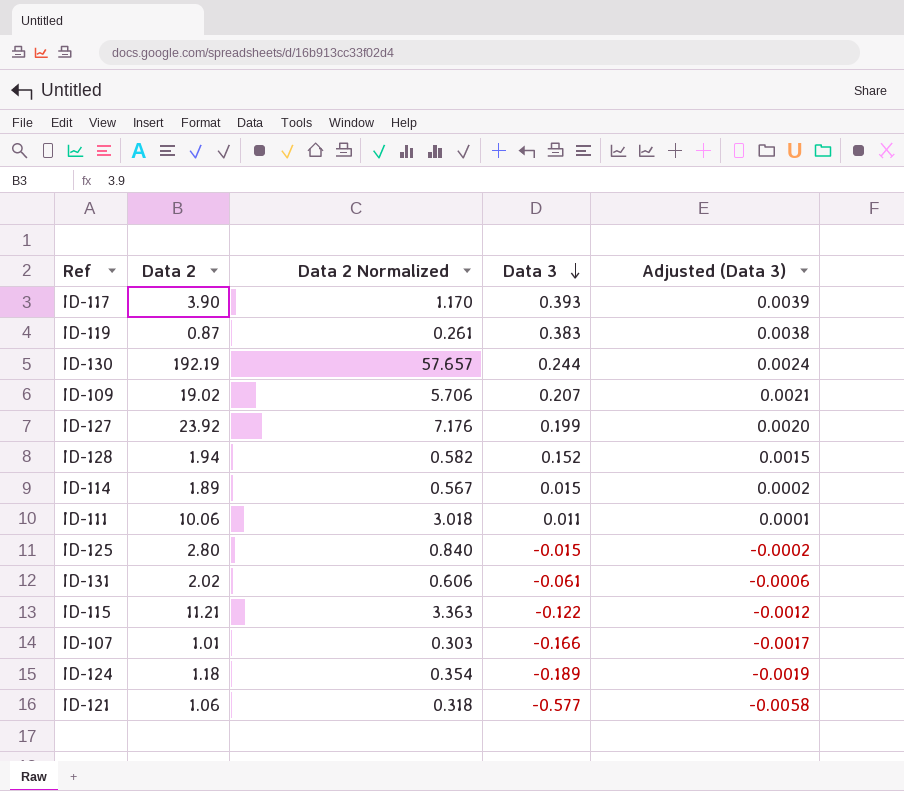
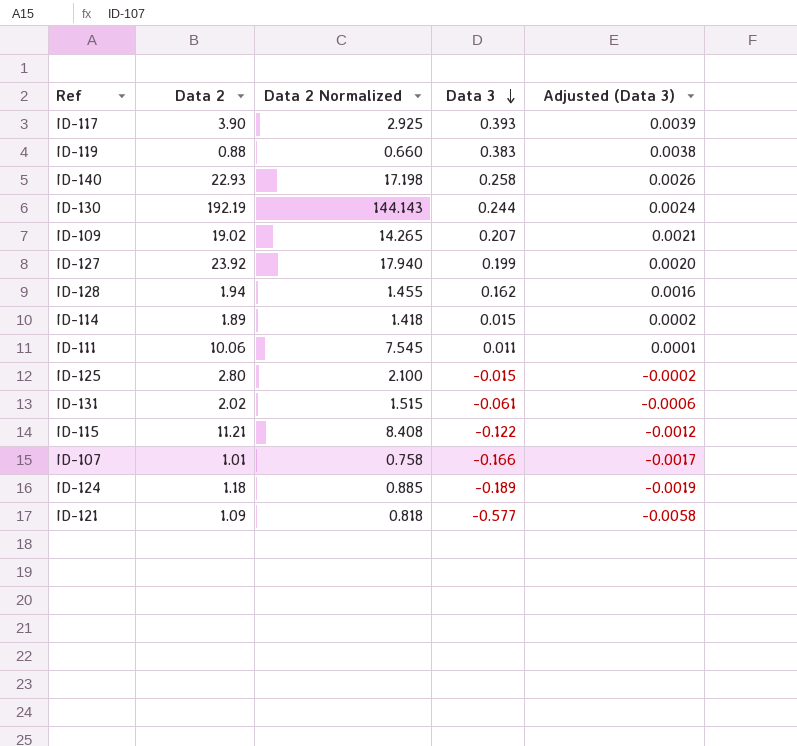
column Data 2 Normalized | formula: [Data 2] * 0.3 -> [Data 2] * 0.75
ID-119 | Data 2: 0.87 -> 0.88
row ID-140: none -> 22.93 | 17.198 | 0.258 | 0.0026
ID-128 | Data 3: 0.152 -> 0.162
ID-128 | Adjusted (Data 3): 0.0015 -> 0.0016
ID-121 | Data 2: 1.06 -> 1.09

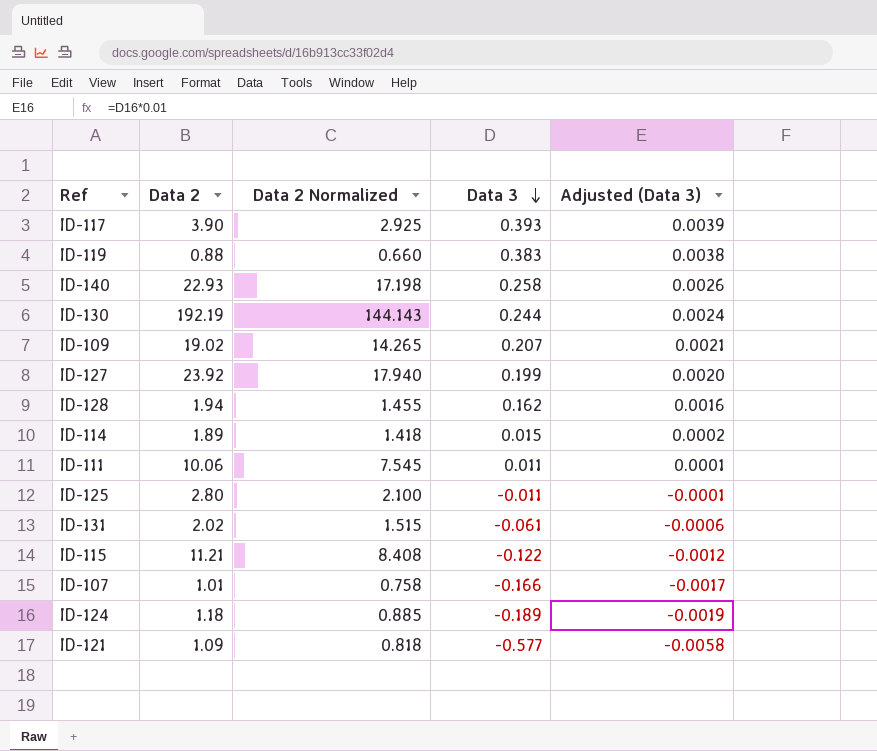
ID-125 | Data 3: -0.015 -> -0.011
ID-125 | Adjusted (Data 3): -0.0002 -> -0.0001

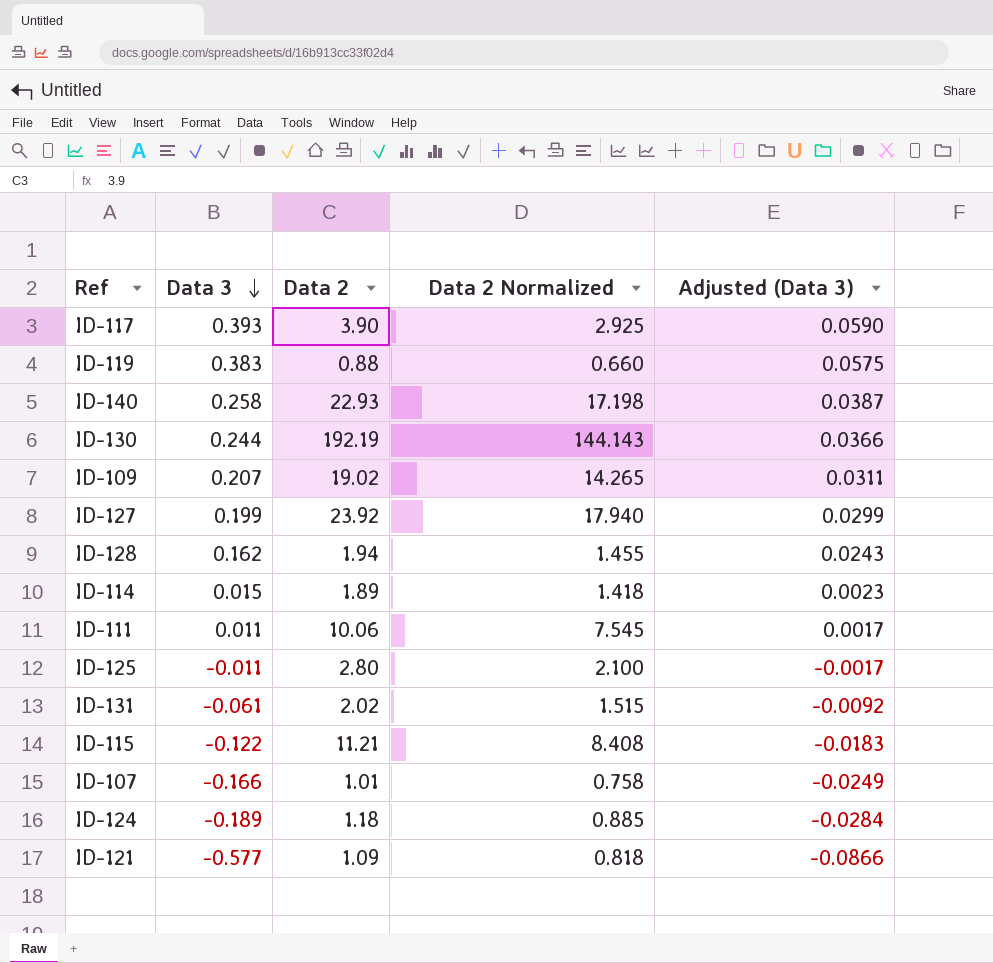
column Data 3 | position: 4 -> 2
column Adjusted (Data 3) | formula: [Data 3] * 0.01 -> [Data 3] * 0.15

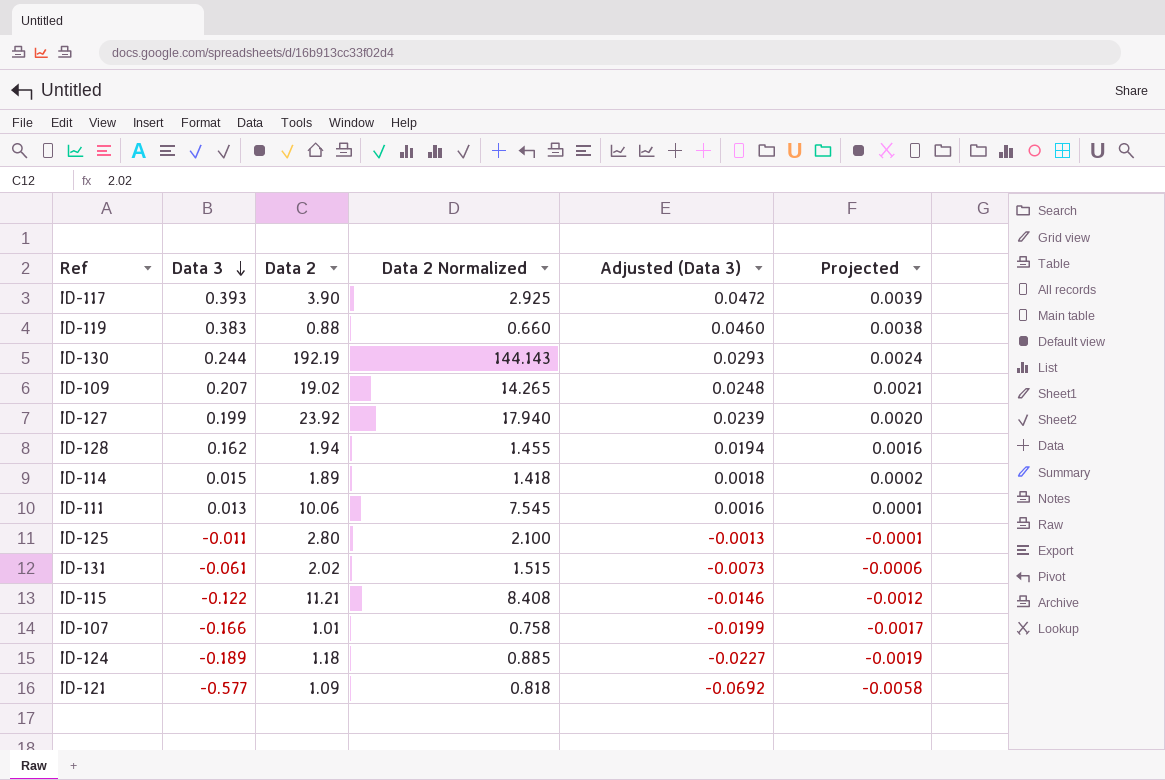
column Adjusted (Data 3) | formula: [Data 3] * 0.15 -> [Data 3] * 0.12
column Projected | formula: none -> [Data 3] * 0.01
row ID-140: 0.258 | 22.93 | 17.198 | 0.0387 -> none
ID-111 | Data 3: 0.011 -> 0.013

